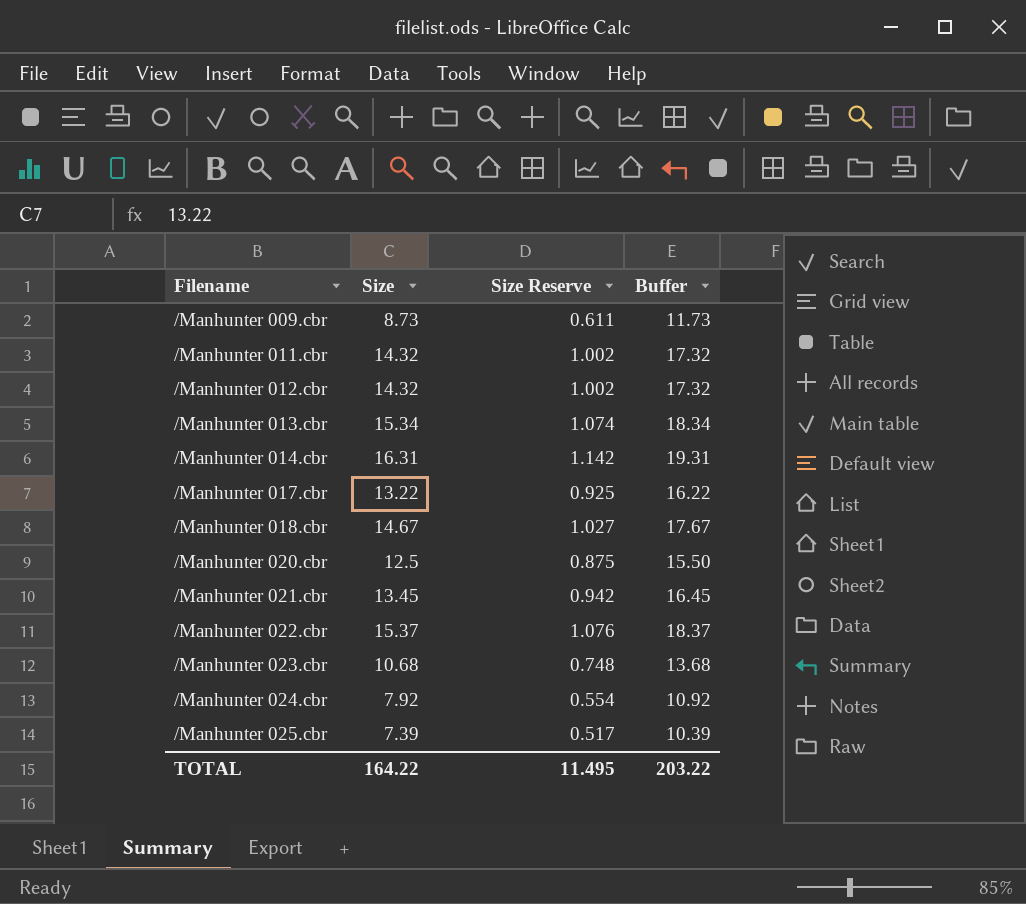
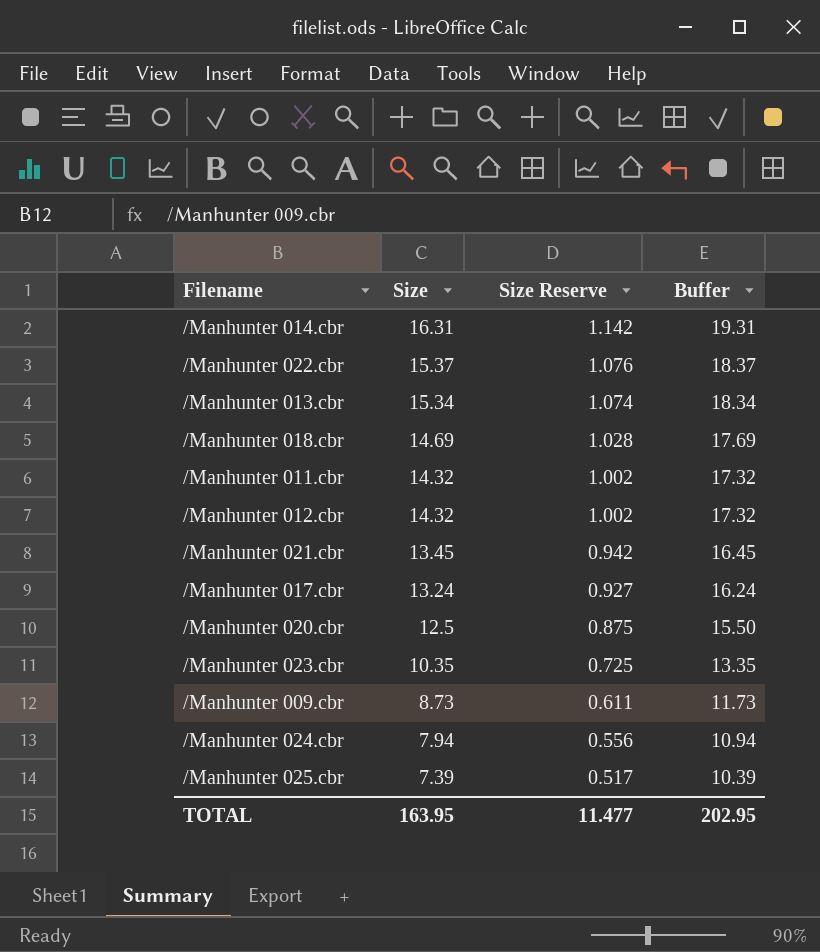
row order: Filename ascending -> Size descending
/Manhunter 018.cbr | Size: 14.67 -> 14.69
/Manhunter 018.cbr | Size Reserve: 1.027 -> 1.028
/Manhunter 018.cbr | Buffer: 17.67 -> 17.69
/Manhunter 017.cbr | Size: 13.22 -> 13.24
/Manhunter 017.cbr | Size Reserve: 0.925 -> 0.927
/Manhunter 017.cbr | Buffer: 16.22 -> 16.24
/Manhunter 023.cbr | Size: 10.68 -> 10.35
/Manhunter 023.cbr | Size Reserve: 0.748 -> 0.725
/Manhunter 023.cbr | Buffer: 13.68 -> 13.35
/Manhunter 024.cbr | Size: 7.92 -> 7.94
/Manhunter 024.cbr | Size Reserve: 0.554 -> 0.556
/Manhunter 024.cbr | Buffer: 10.92 -> 10.94
TOTAL | Size: 164.22 -> 163.95
TOTAL | Size Reserve: 11.495 -> 11.477
TOTAL | Buffer: 203.22 -> 202.95

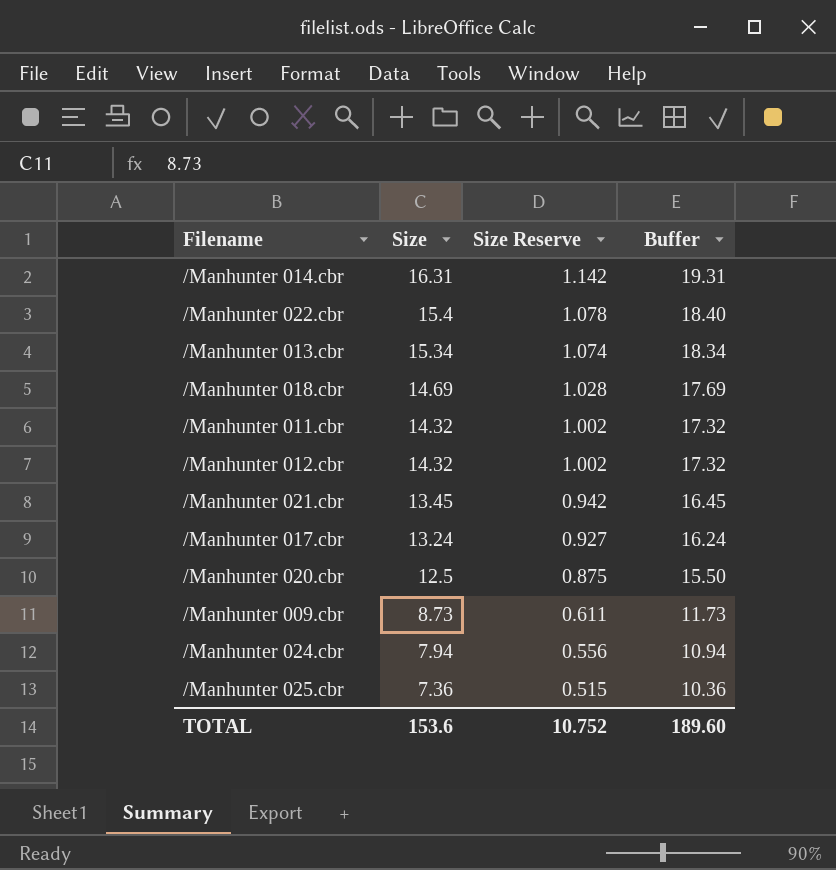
row /Manhunter 023.cbr: 10.35 | 0.725 | 13.35 -> none
/Manhunter 022.cbr | Size: 15.37 -> 15.4
/Manhunter 022.cbr | Size Reserve: 1.076 -> 1.078
/Manhunter 022.cbr | Buffer: 18.37 -> 18.40
/Manhunter 025.cbr | Size: 7.39 -> 7.36
/Manhunter 025.cbr | Size Reserve: 0.517 -> 0.515
/Manhunter 025.cbr | Buffer: 10.39 -> 10.36
TOTAL | Size: 163.95 -> 153.6
TOTAL | Size Reserve: 11.477 -> 10.752
TOTAL | Buffer: 202.95 -> 189.60

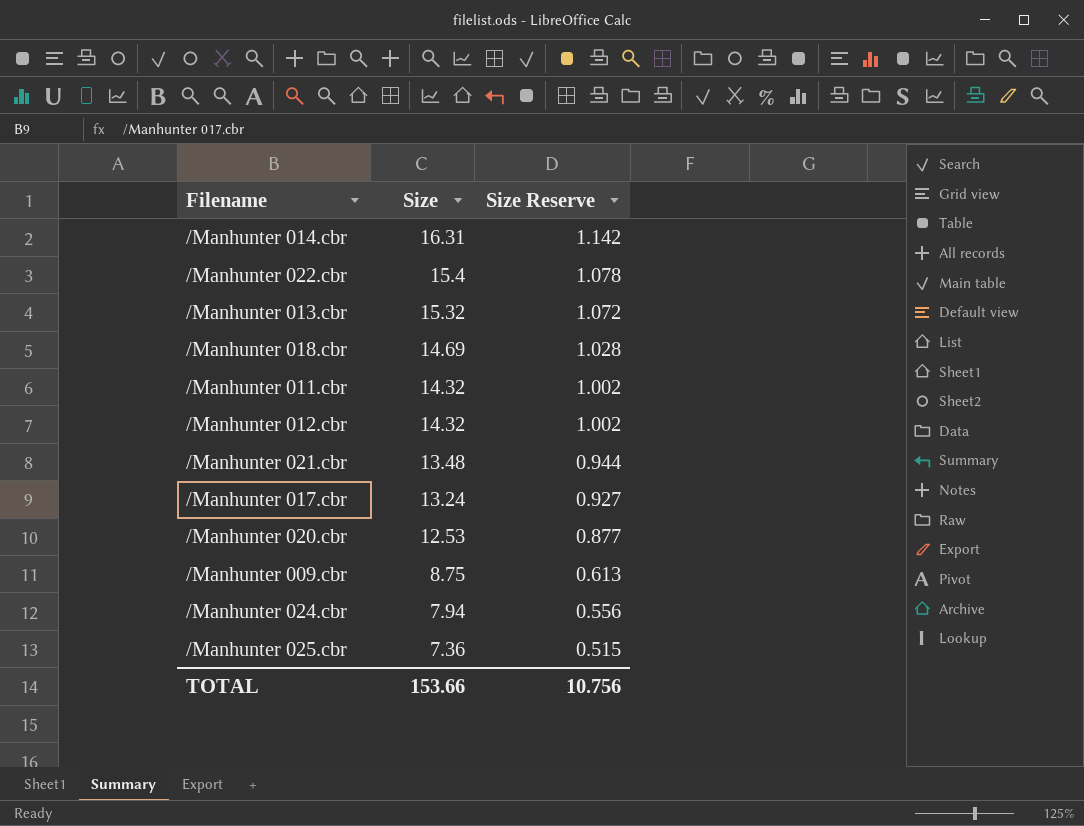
column Buffer | formula: [Size] + 3 -> none
/Manhunter 013.cbr | Size: 15.34 -> 15.32
/Manhunter 013.cbr | Size Reserve: 1.074 -> 1.072
/Manhunter 021.cbr | Size: 13.45 -> 13.48
/Manhunter 021.cbr | Size Reserve: 0.942 -> 0.944
/Manhunter 020.cbr | Size: 12.5 -> 12.53
/Manhunter 020.cbr | Size Reserve: 0.875 -> 0.877
/Manhunter 009.cbr | Size: 8.73 -> 8.75
/Manhunter 009.cbr | Size Reserve: 0.611 -> 0.613
TOTAL | Size: 153.6 -> 153.66
TOTAL | Size Reserve: 10.752 -> 10.756

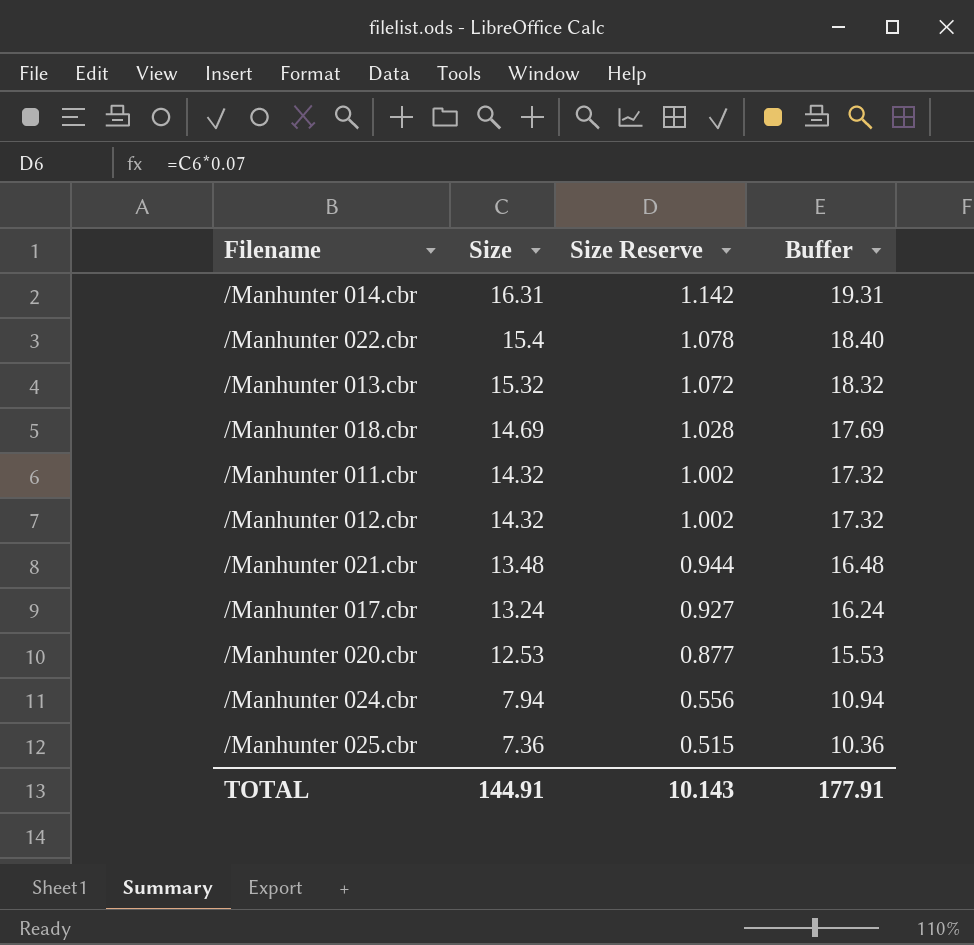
column Buffer | formula: none -> [Size] + 3
row /Manhunter 009.cbr: 8.75 | 0.613 -> none
TOTAL | Size: 153.66 -> 144.91
TOTAL | Size Reserve: 10.756 -> 10.143

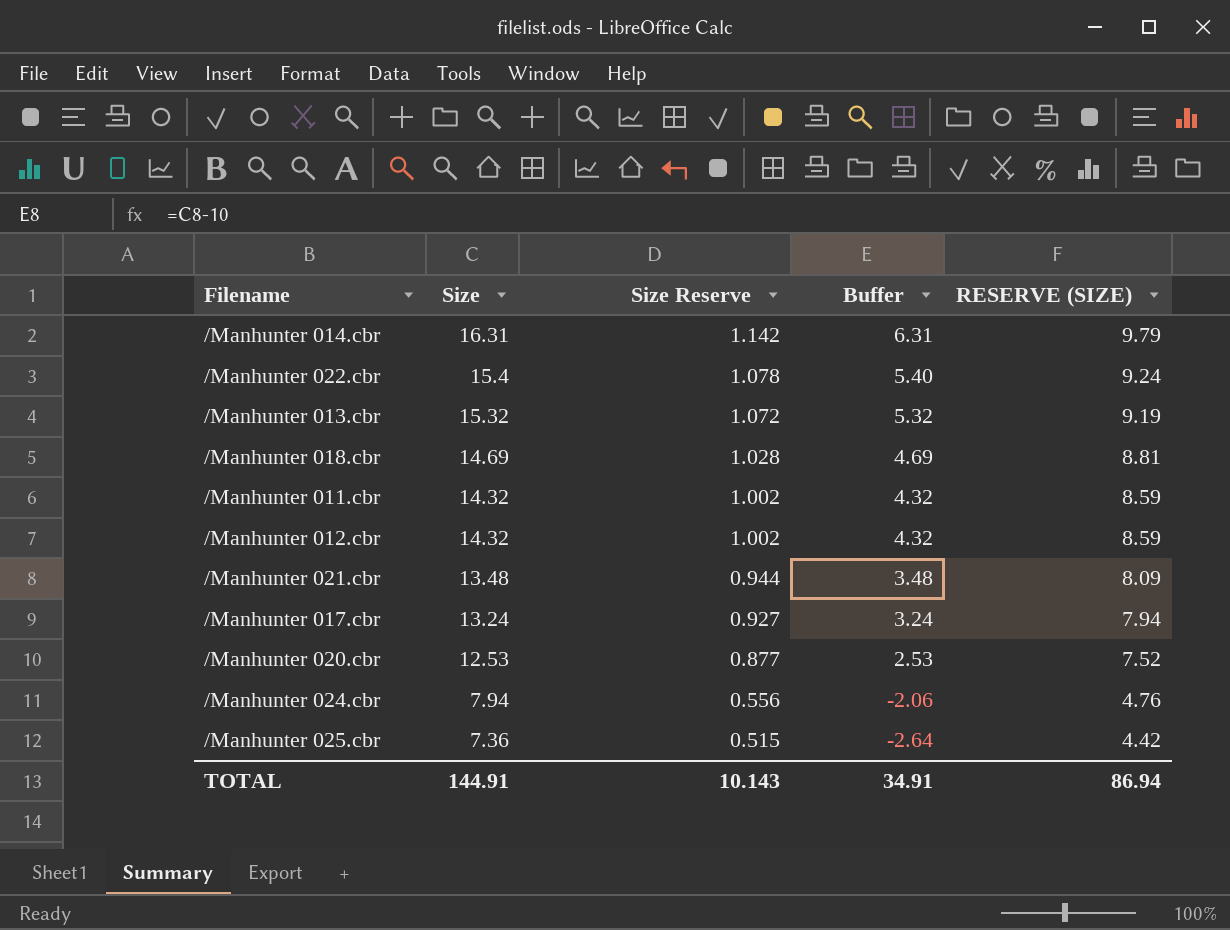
column Buffer | formula: [Size] + 3 -> [Size] - 10
column RESERVE (SIZE) | formula: none -> [Size] * 0.6
TOTAL | Buffer: 177.91 -> 34.91

